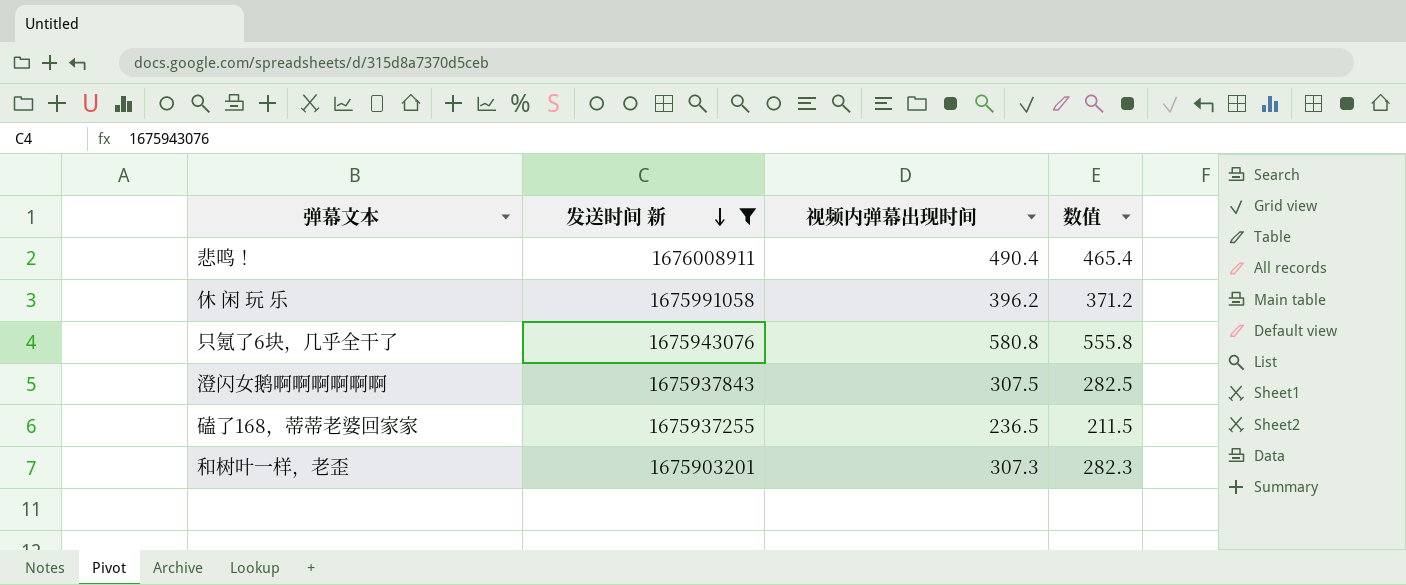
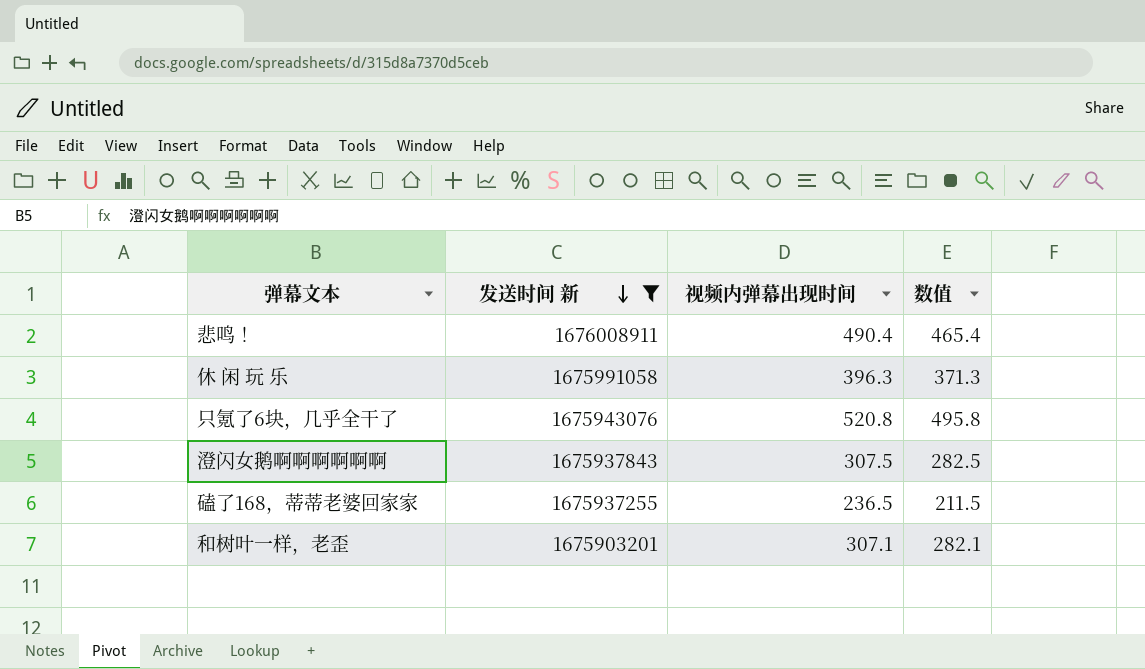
休 闲 玩 乐 | 视频内弹幕出现时间: 396.2 -> 396.3
休 闲 玩 乐 | 数值: 371.2 -> 371.3
只氪了6块，几乎全干了 | 视频内弹幕出现时间: 580.8 -> 520.8
只氪了6块，几乎全干了 | 数值: 555.8 -> 495.8
和树叶一样，老歪 | 视频内弹幕出现时间: 307.3 -> 307.1
和树叶一样，老歪 | 数值: 282.3 -> 282.1

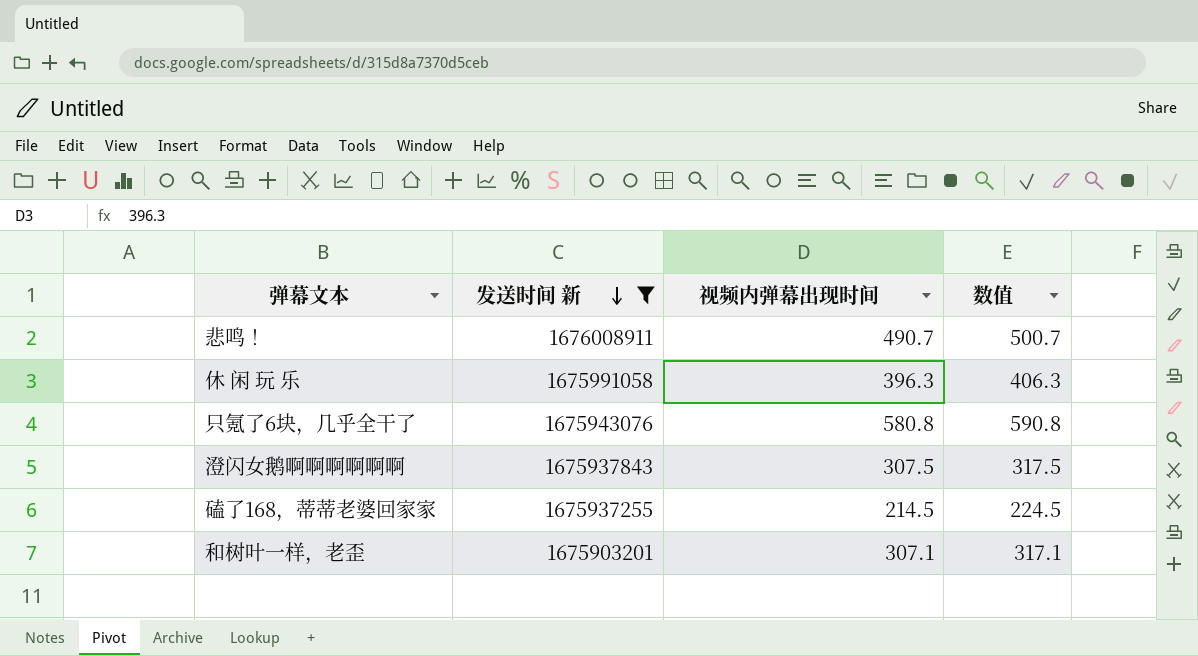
column 数值 | formula: [视频内弹幕出现时间] - 25 -> [视频内弹幕出现时间] + 10
悲鸣！ | 视频内弹幕出现时间: 490.4 -> 490.7
只氪了6块，几乎全干了 | 视频内弹幕出现时间: 520.8 -> 580.8
磕了168，蒂蒂老婆回家家 | 视频内弹幕出现时间: 236.5 -> 214.5

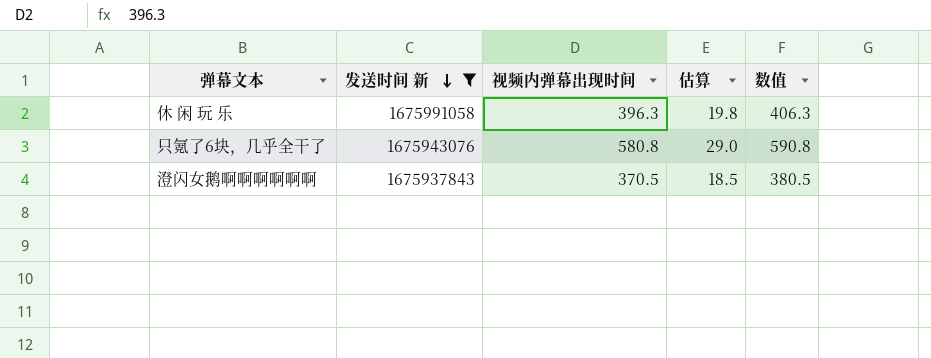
column 估算 | formula: none -> [视频内弹幕出现时间] * 0.05
row 悲鸣！: 1676008911 | 490.7 | 500.7 -> none
row 磕了168，蒂蒂老婆回家家: 1675937255 | 214.5 | 224.5 -> none
row 和树叶一样，老歪: 1675903201 | 307.1 | 317.1 -> none
澄闪女鹅啊啊啊啊啊啊 | 视频内弹幕出现时间: 307.5 -> 370.5
澄闪女鹅啊啊啊啊啊啊 | 数值: 317.5 -> 380.5

